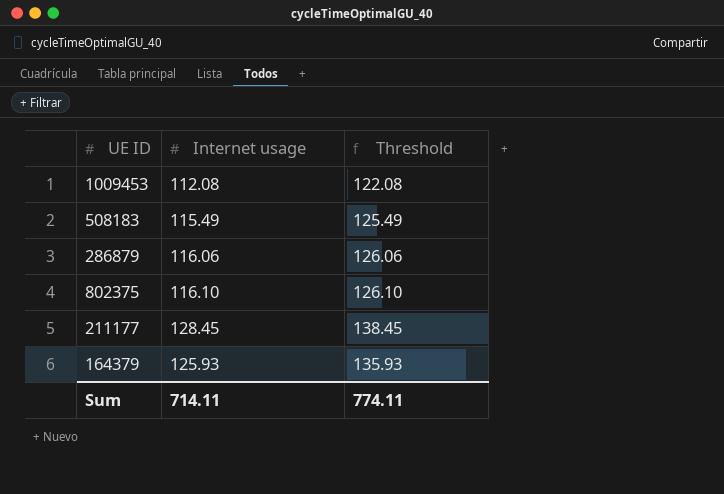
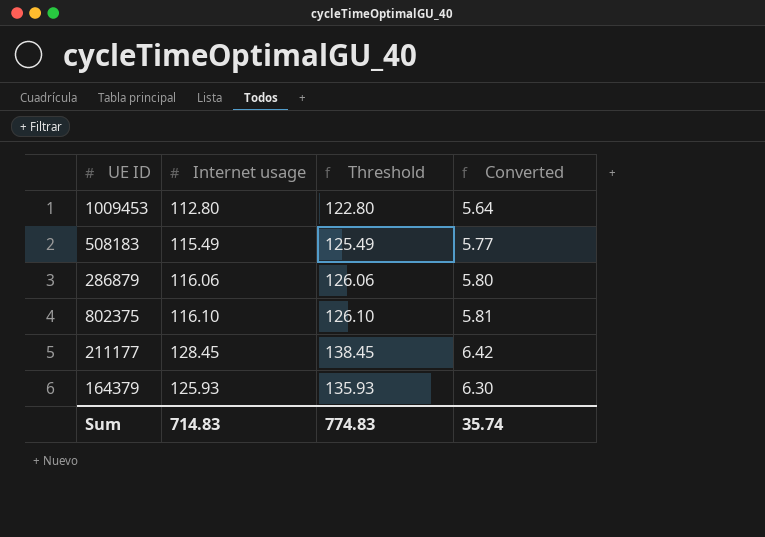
column Converted | formula: none -> [Internet usage] * 0.05
1009453 | Internet usage: 112.08 -> 112.80
1009453 | Threshold: 122.08 -> 122.80
Sum | Internet usage: 714.11 -> 714.83
Sum | Threshold: 774.11 -> 774.83

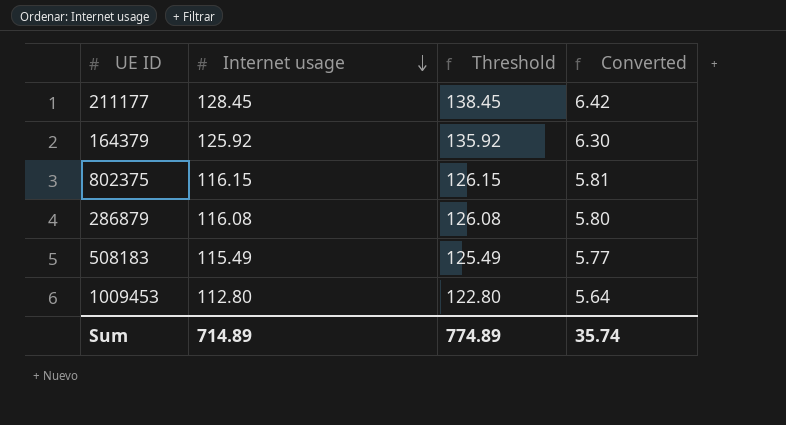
row order: none -> Internet usage descending
164379 | Internet usage: 125.93 -> 125.92
164379 | Threshold: 135.93 -> 135.92
802375 | Internet usage: 116.10 -> 116.15
802375 | Threshold: 126.10 -> 126.15
286879 | Internet usage: 116.06 -> 116.08
286879 | Threshold: 126.06 -> 126.08
Sum | Internet usage: 714.83 -> 714.89
Sum | Threshold: 774.83 -> 774.89

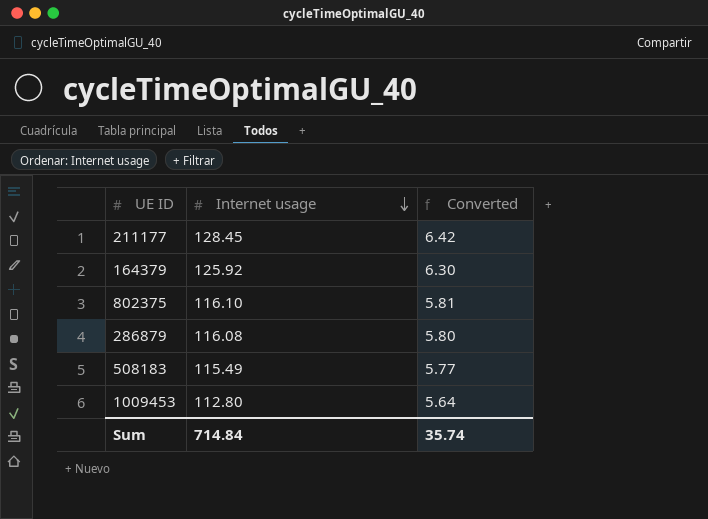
column Threshold | formula: [Internet usage] + 10 -> none
802375 | Internet usage: 116.15 -> 116.10
Sum | Internet usage: 714.89 -> 714.84

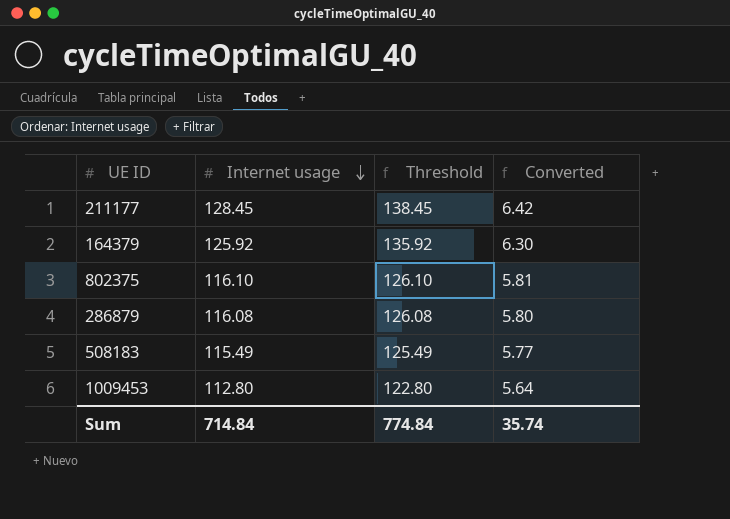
column Threshold | formula: none -> [Internet usage] + 10

